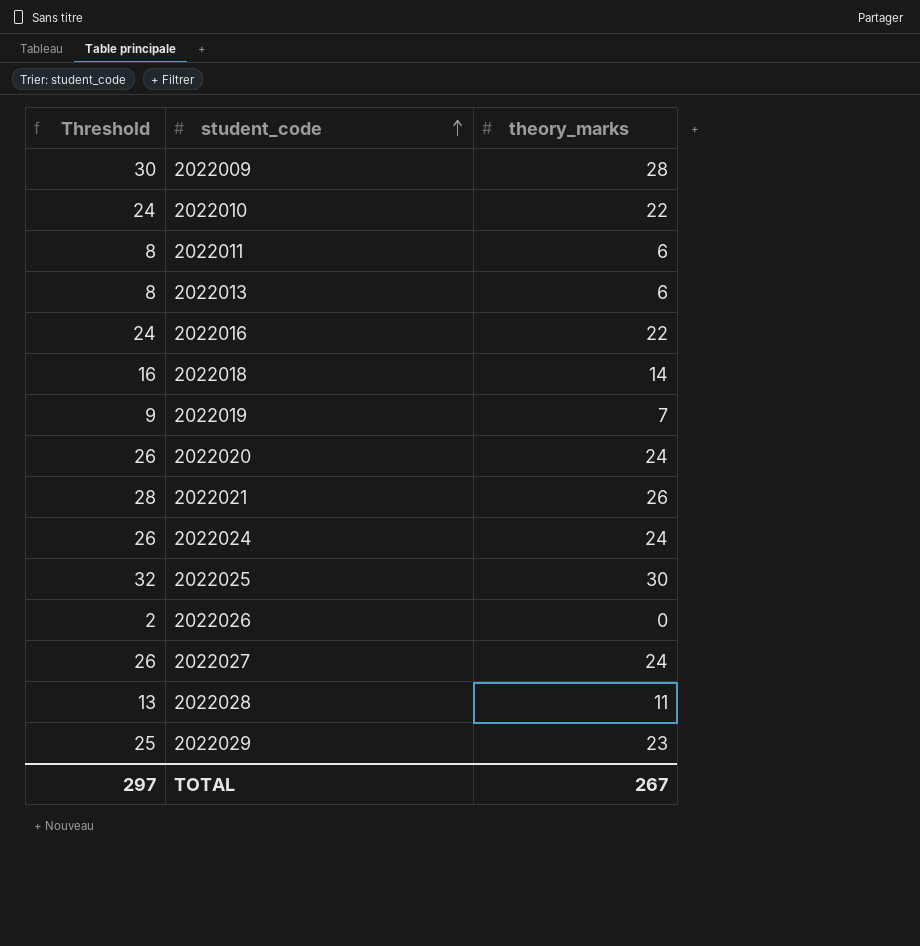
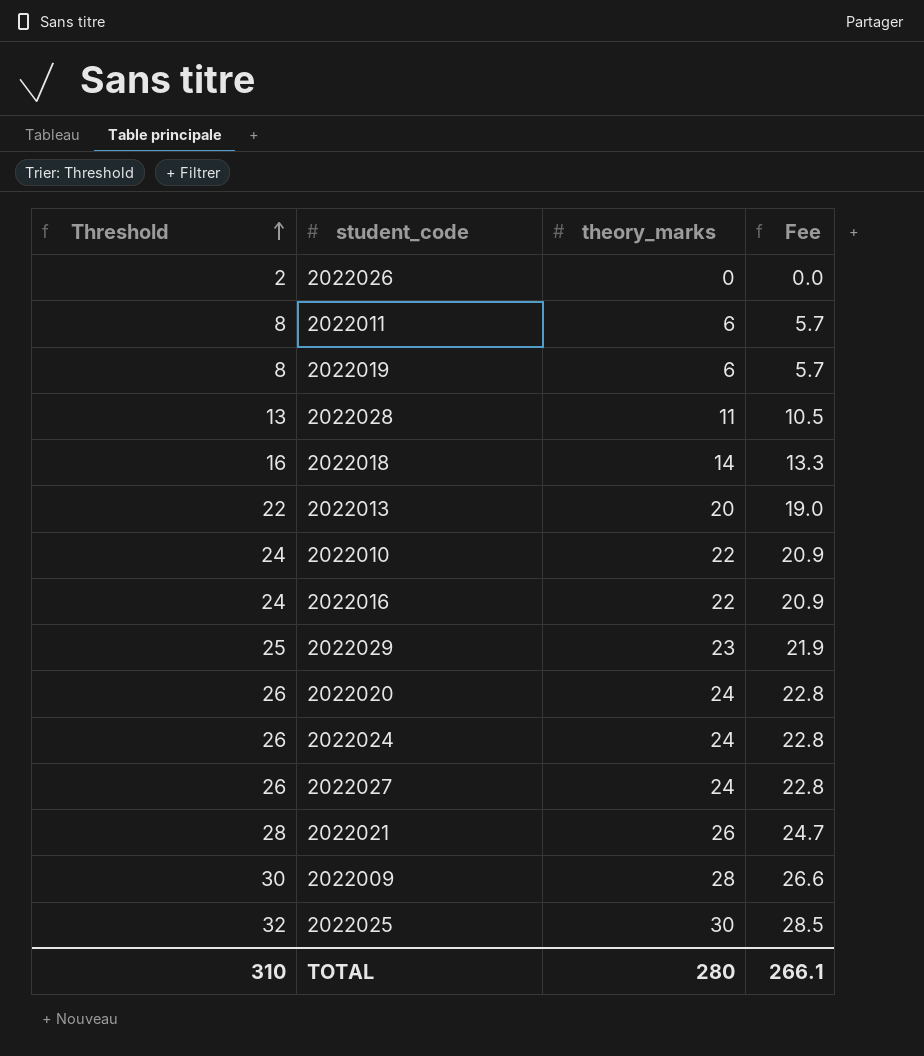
row order: student_code ascending -> Threshold ascending
column Fee | formula: none -> [theory_marks] * 0.95
2022019 | Threshold: 9 -> 8
2022019 | theory_marks: 7 -> 6
2022013 | Threshold: 8 -> 22
2022013 | theory_marks: 6 -> 20
TOTAL | Threshold: 297 -> 310
TOTAL | theory_marks: 267 -> 280

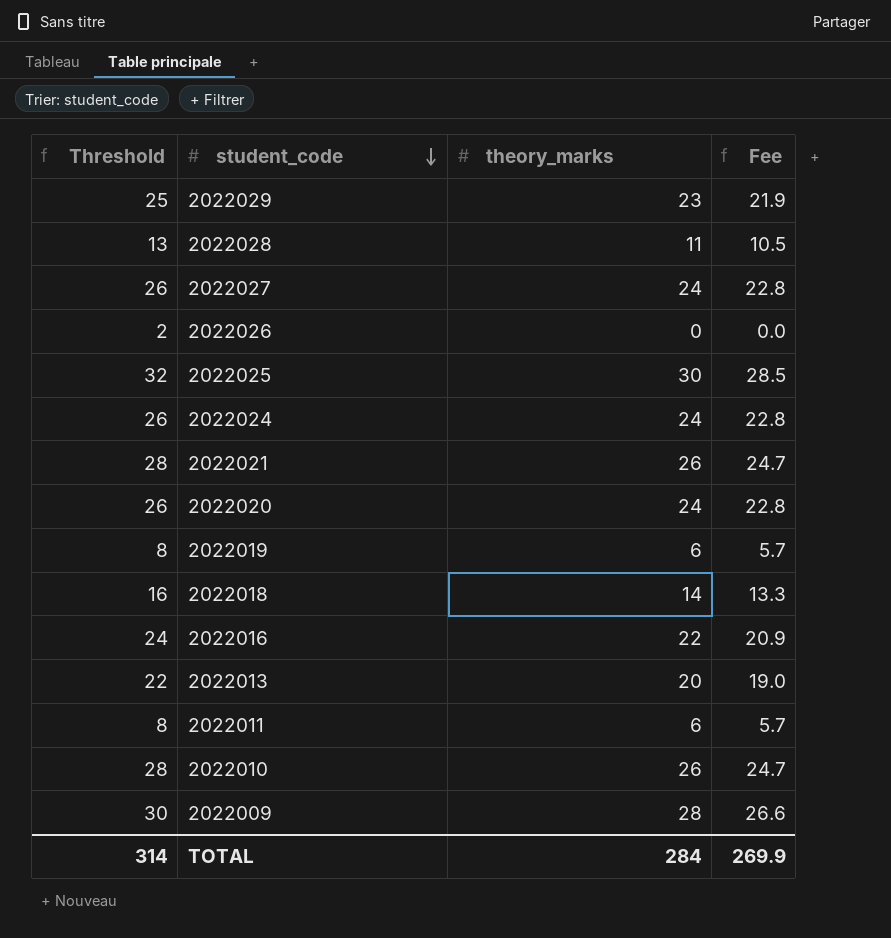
row order: Threshold ascending -> student_code descending
2022010 | Threshold: 24 -> 28
2022010 | theory_marks: 22 -> 26
2022010 | Fee: 20.9 -> 24.7
TOTAL | Threshold: 310 -> 314
TOTAL | theory_marks: 280 -> 284
TOTAL | Fee: 266.1 -> 269.9

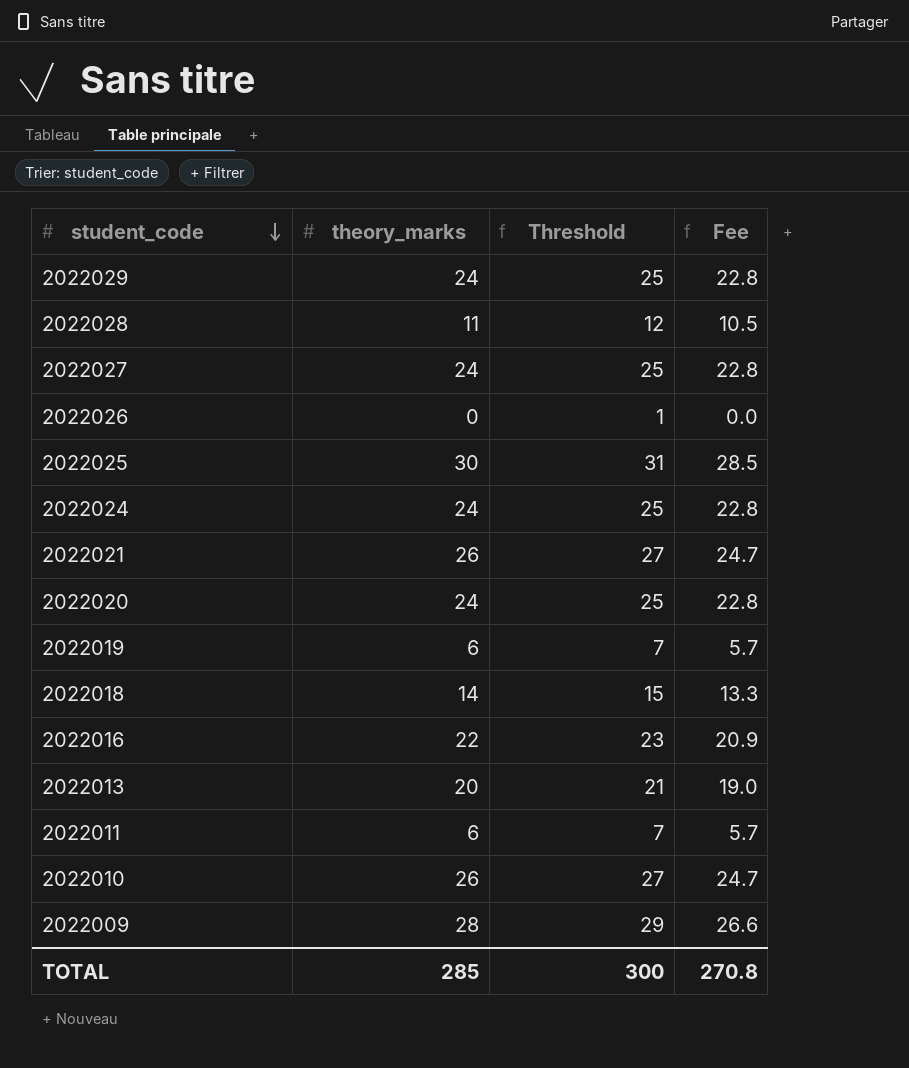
column Threshold | formula: [theory_marks] + 2 -> [theory_marks] + 1
column Threshold | position: 1 -> 3
2022029 | theory_marks: 23 -> 24
2022029 | Fee: 21.9 -> 22.8
TOTAL | theory_marks: 284 -> 285
TOTAL | Threshold: 314 -> 300
TOTAL | Fee: 269.9 -> 270.8

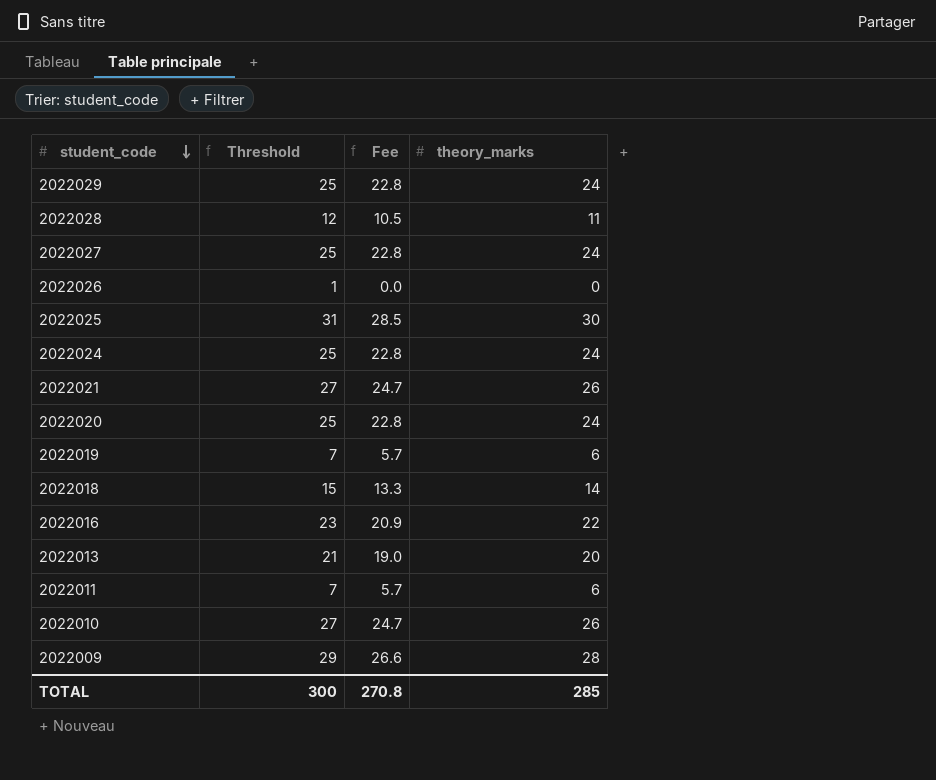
column theory_marks | position: 2 -> 4

